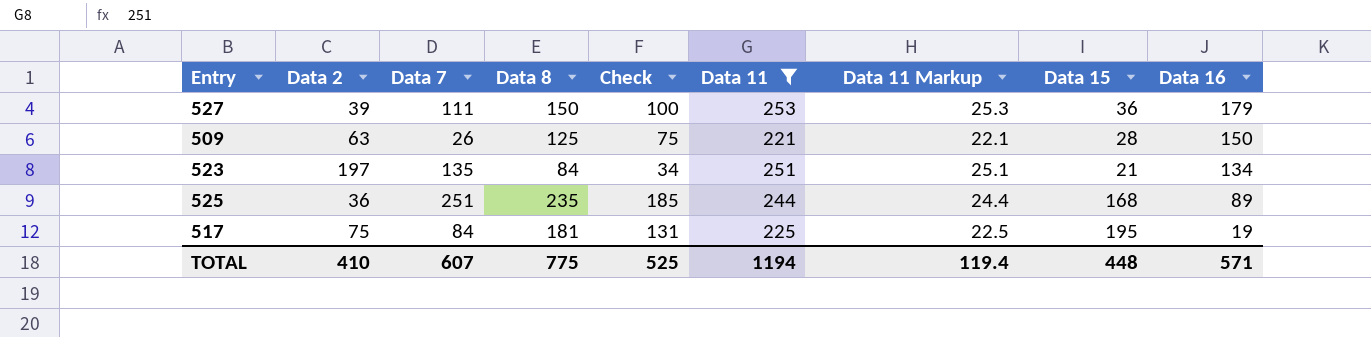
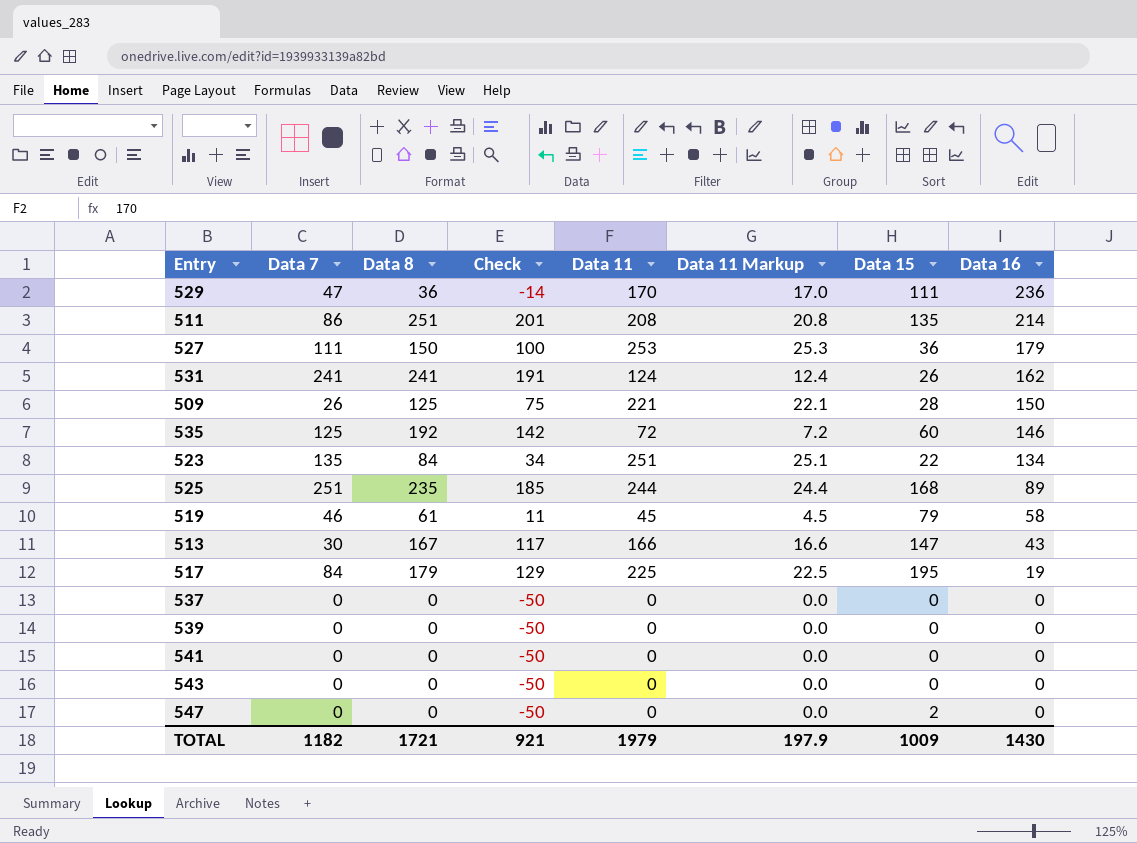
filter: Data 11 >= 221 -> none
column Data 2 | position: 2 -> none
523 | Data 15: 21 -> 22
517 | Data 8: 181 -> 179
517 | Check: 131 -> 129
TOTAL | Data 7: 607 -> 1182
TOTAL | Data 8: 775 -> 1721
TOTAL | Check: 525 -> 921
TOTAL | Data 11: 1194 -> 1979
TOTAL | Data 11 Markup: 119.4 -> 197.9
TOTAL | Data 15: 448 -> 1009
TOTAL | Data 16: 571 -> 1430

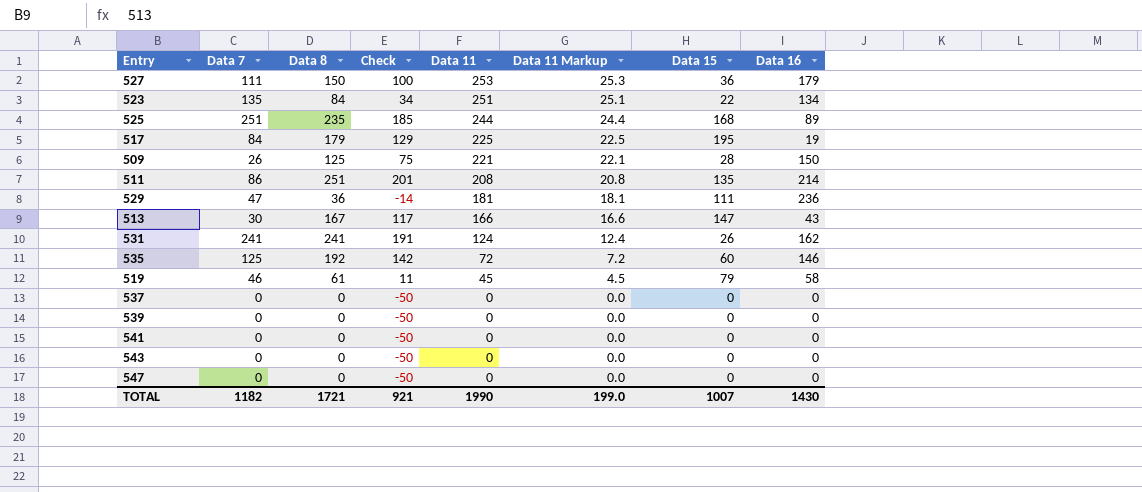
row order: Data 16 descending -> Data 11 descending
529 | Data 11: 170 -> 181
529 | Data 11 Markup: 17.0 -> 18.1
547 | Data 15: 2 -> 0
TOTAL | Data 11: 1979 -> 1990
TOTAL | Data 11 Markup: 197.9 -> 199.0
TOTAL | Data 15: 1009 -> 1007

